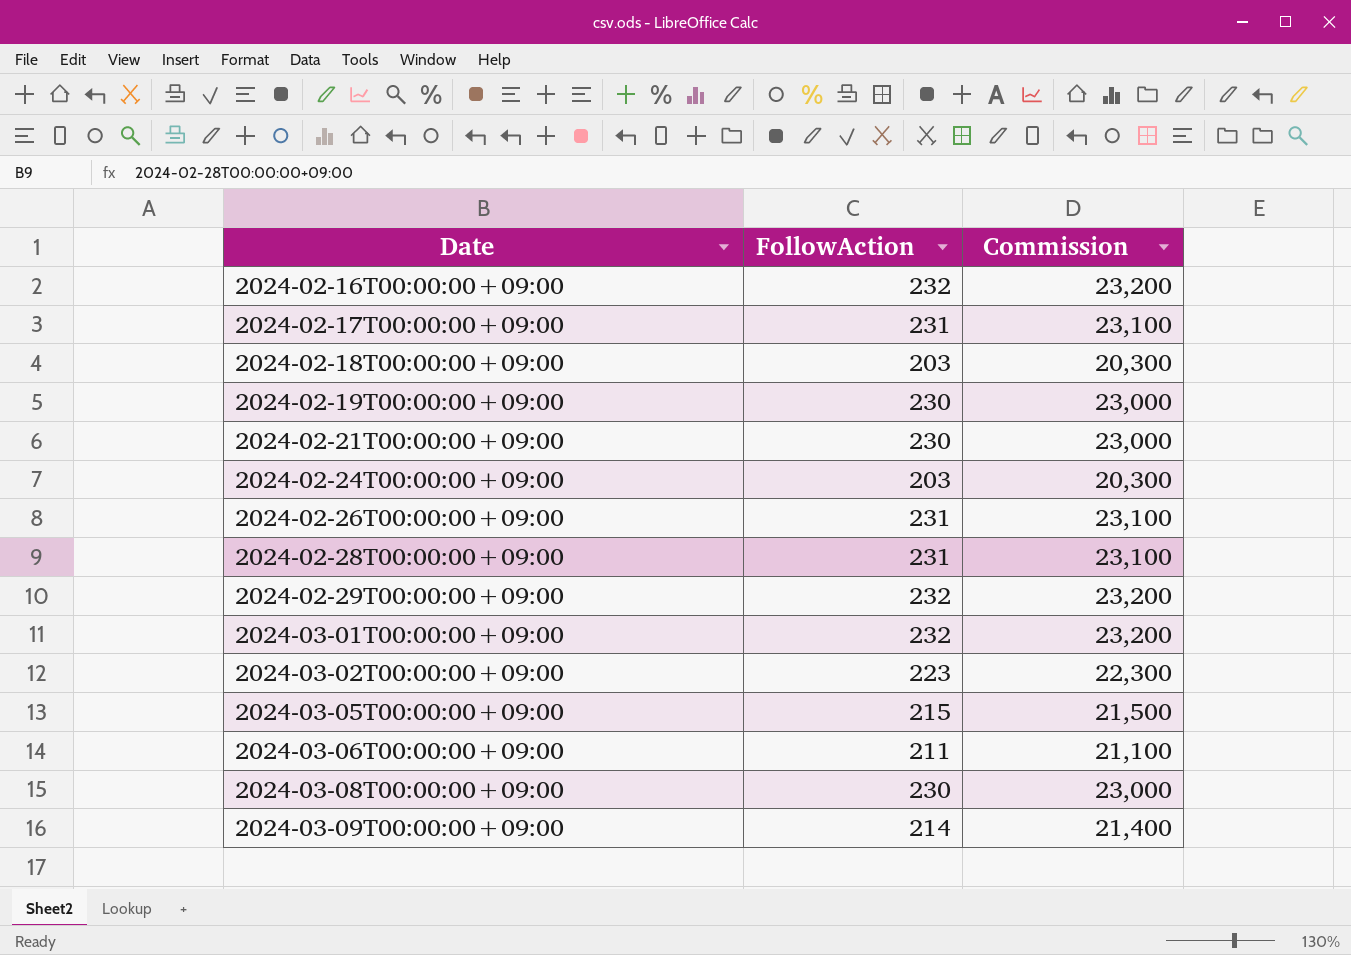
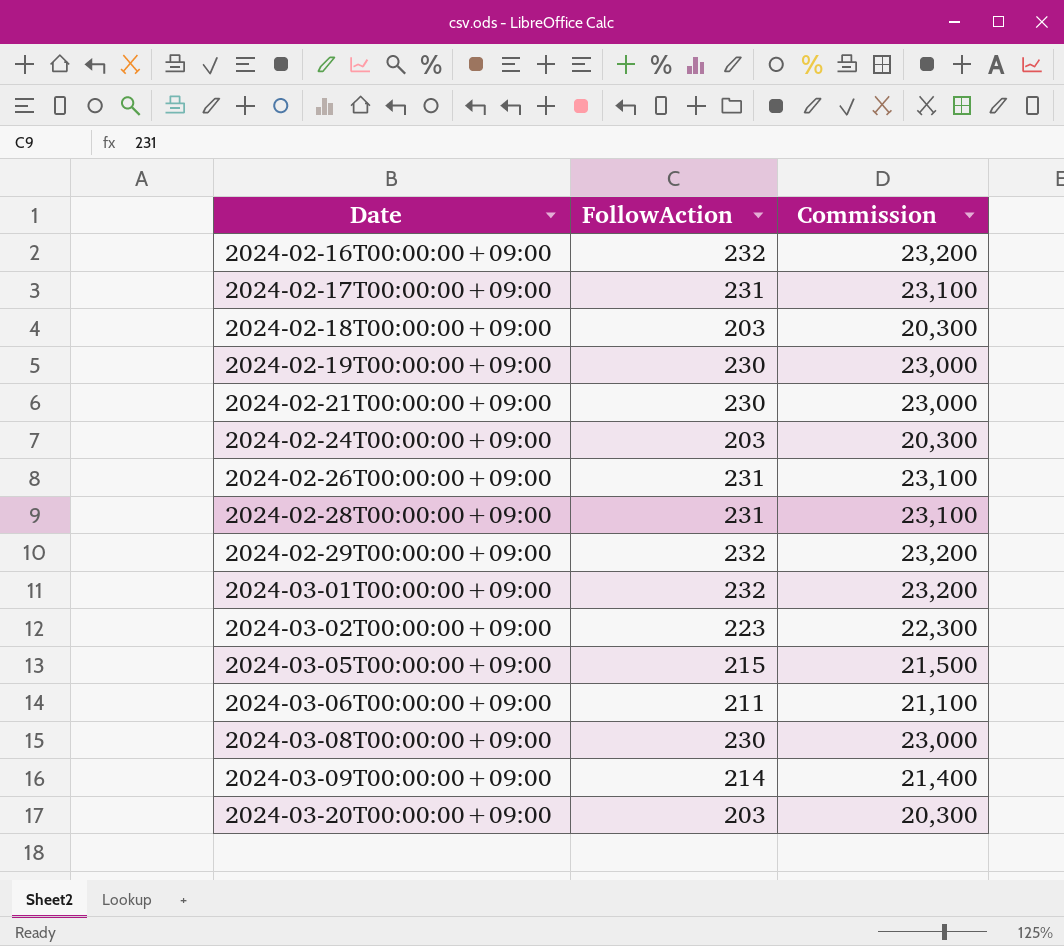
row 2024-03-20T00:00:00+09:00: none -> 203 | 20,300

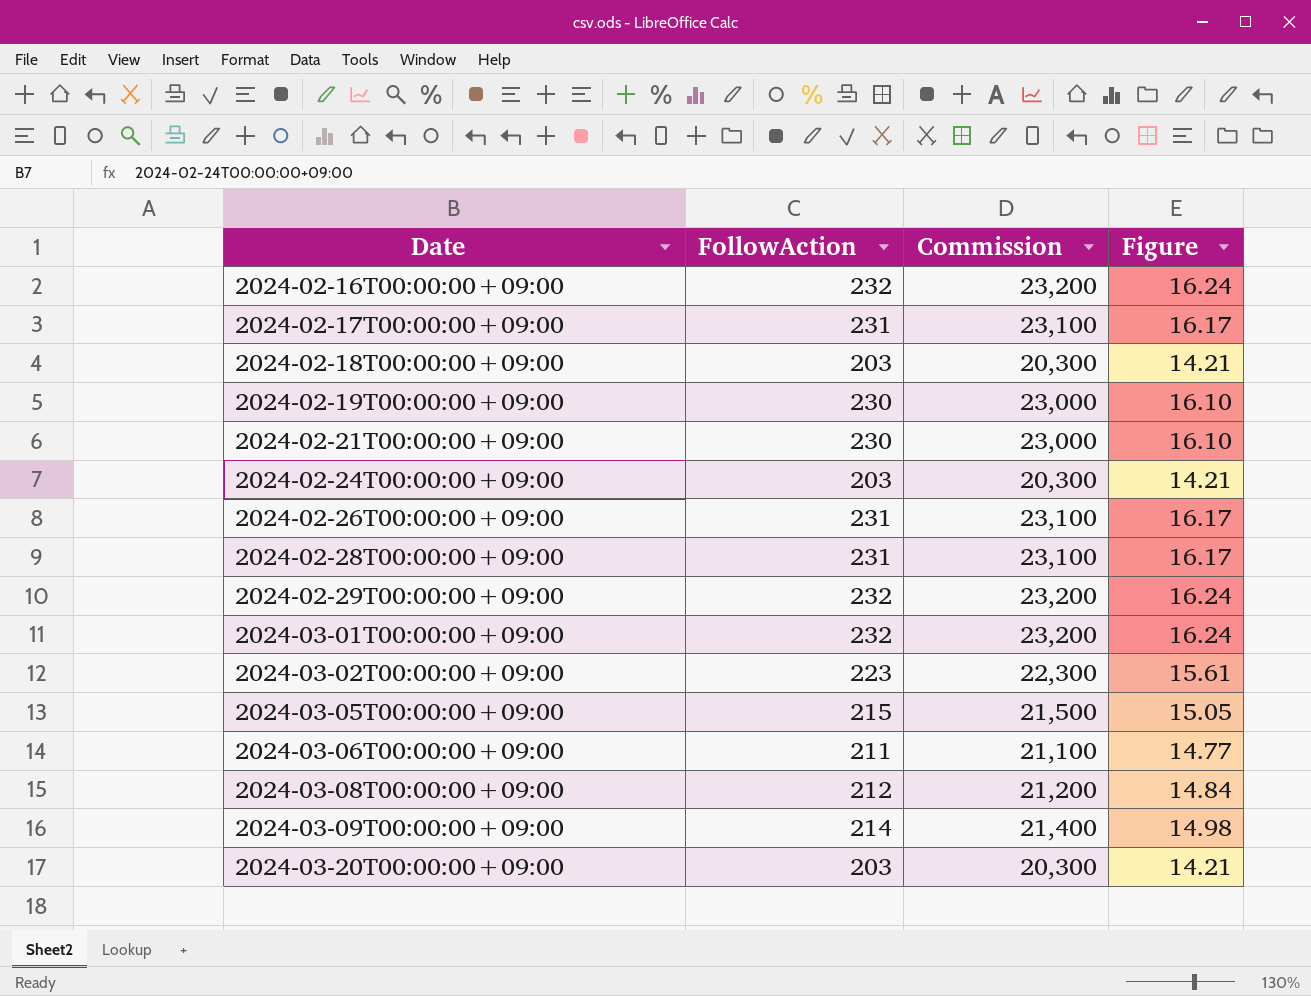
column Figure | formula: none -> [FollowAction] * 0.07
2024-03-08T00:00:00+09:00 | FollowAction: 230 -> 212
2024-03-08T00:00:00+09:00 | Commission: 23,000 -> 21,200

